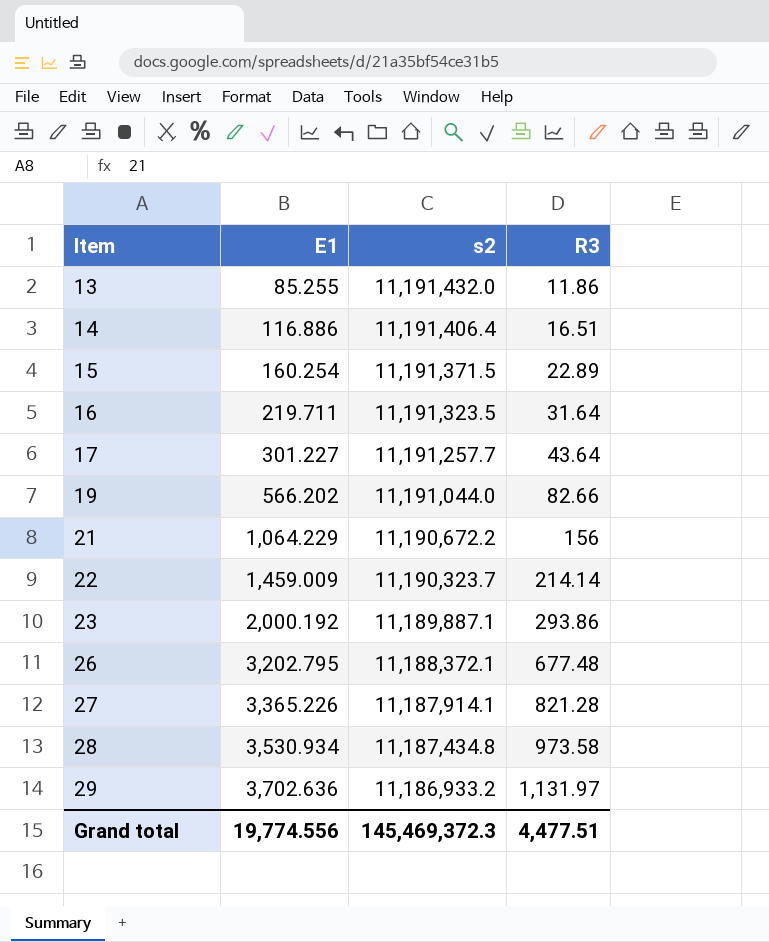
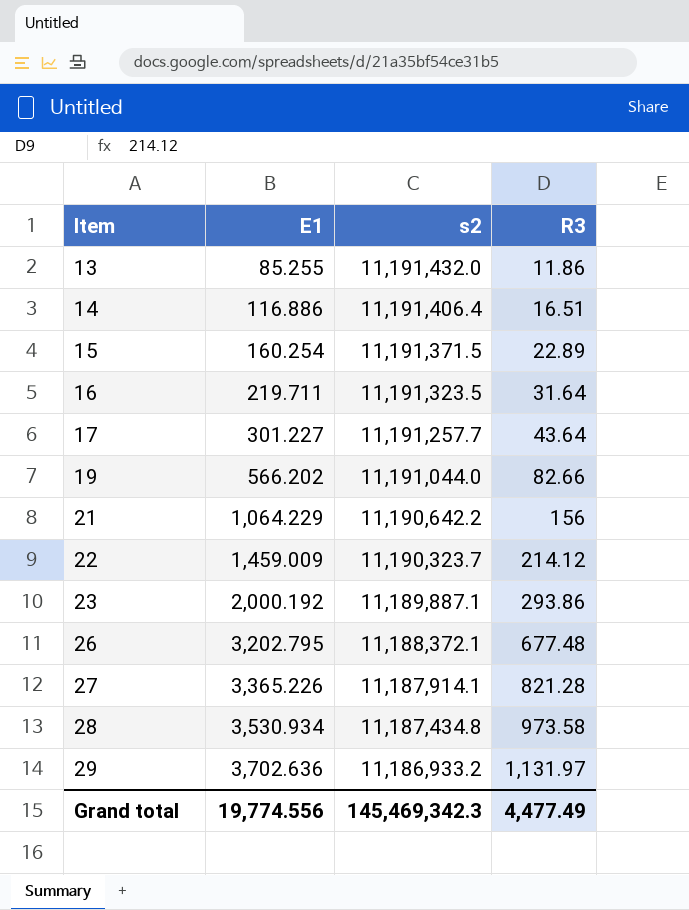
21 | s2: 11,190,672.2 -> 11,190,642.2
22 | R3: 214.14 -> 214.12
Grand total | s2: 145,469,372.3 -> 145,469,342.3
Grand total | R3: 4,477.51 -> 4,477.49

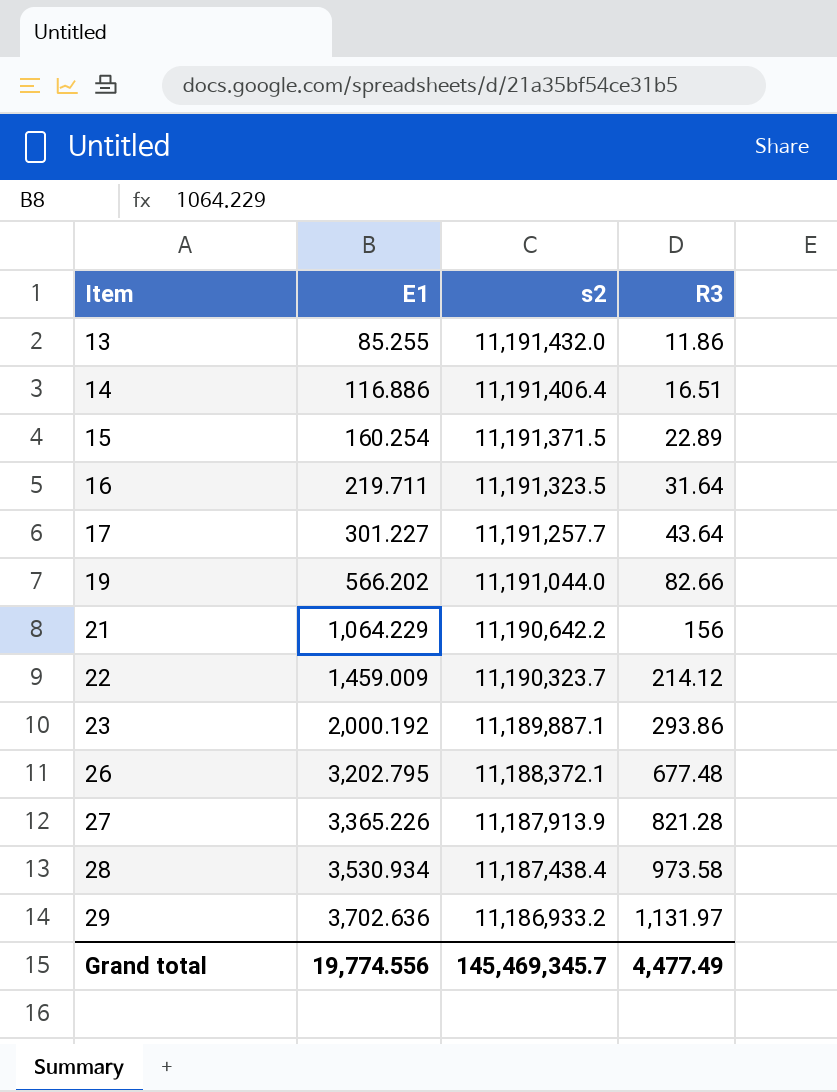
27 | s2: 11,187,914.1 -> 11,187,913.9
28 | s2: 11,187,434.8 -> 11,187,438.4
Grand total | s2: 145,469,342.3 -> 145,469,345.7

